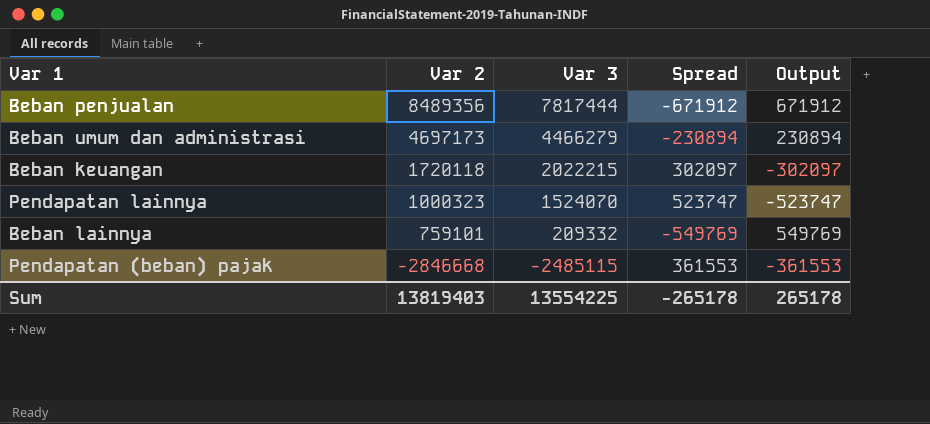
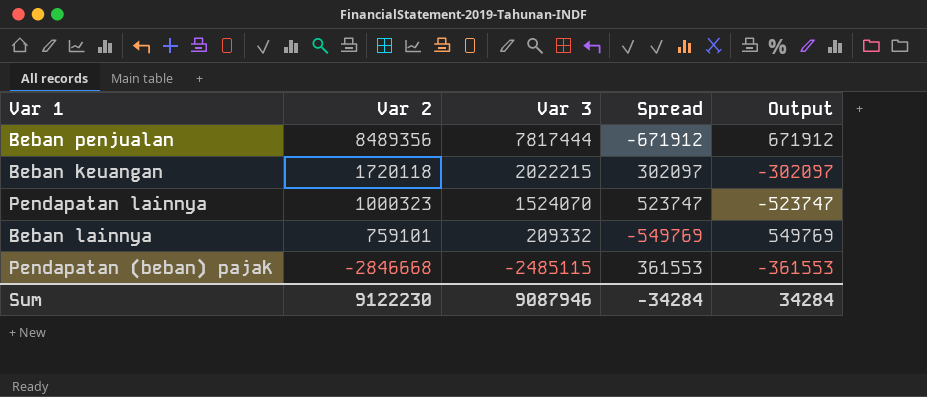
row Beban umum dan administrasi: 4697173 | 4466279 | -230894 | 230894 -> none
Sum | Var 2: 13819403 -> 9122230
Sum | Var 3: 13554225 -> 9087946
Sum | Spread: -265178 -> -34284
Sum | Output: 265178 -> 34284

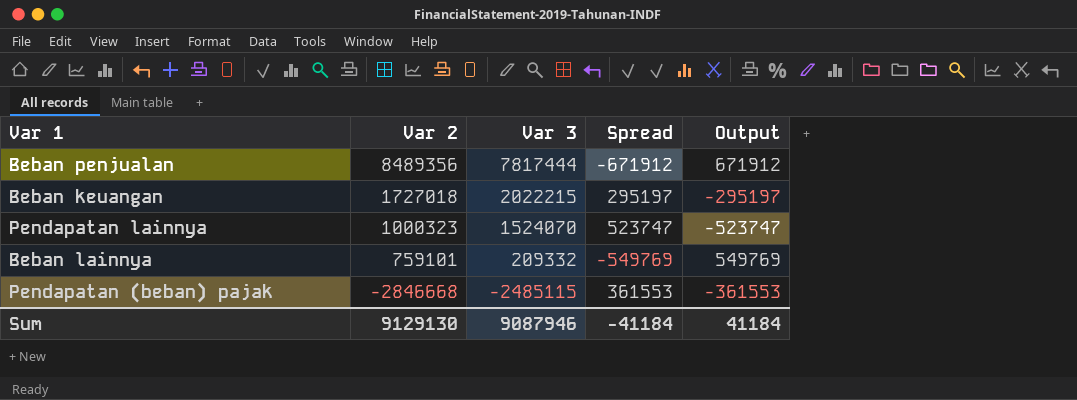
Beban keuangan | Var 2: 1720118 -> 1727018
Beban keuangan | Spread: 302097 -> 295197
Beban keuangan | Output: -302097 -> -295197
Sum | Var 2: 9122230 -> 9129130
Sum | Spread: -34284 -> -41184
Sum | Output: 34284 -> 41184

